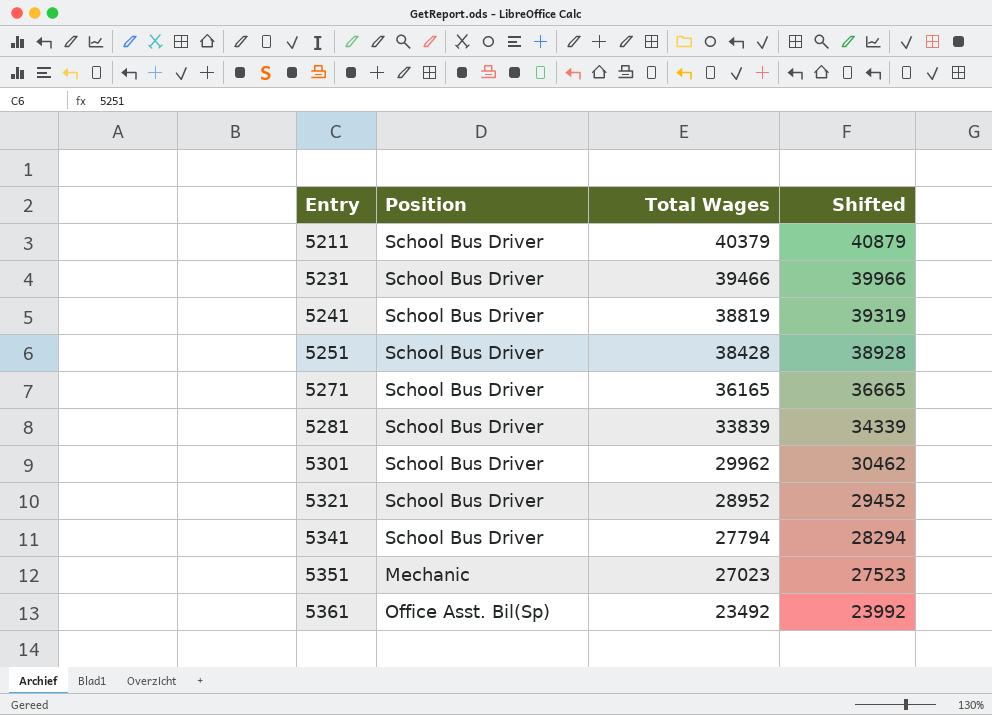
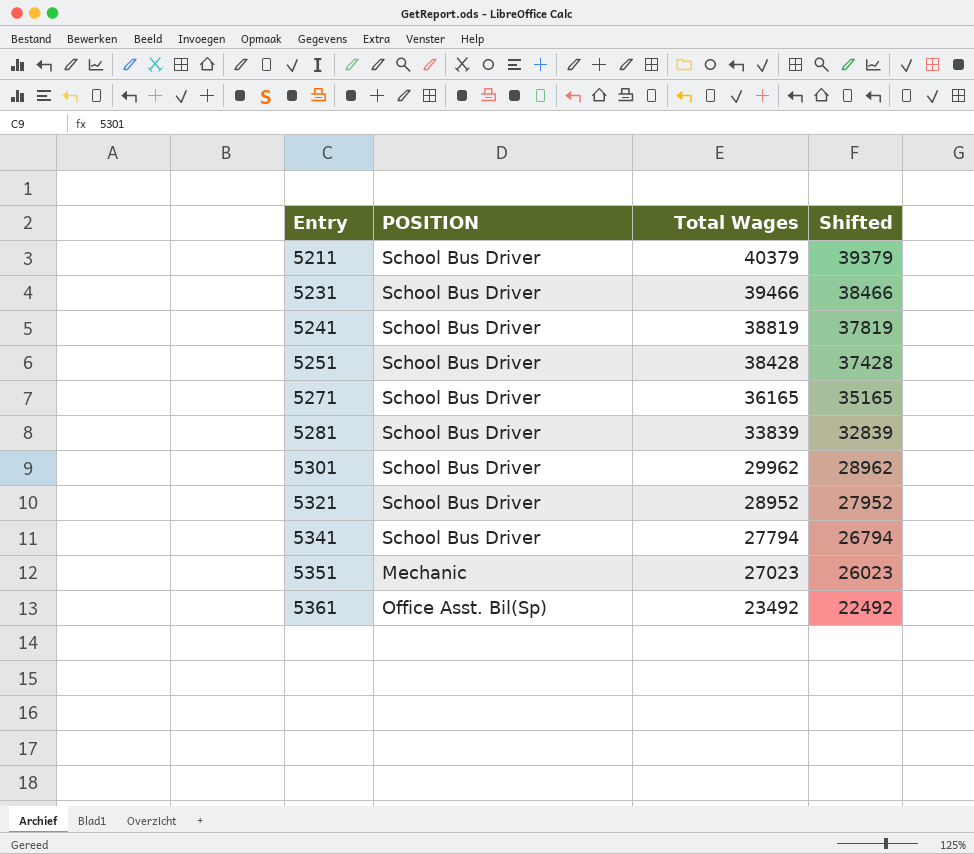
column name: Position -> POSITION
column Shifted | formula: [Total Wages] + 500 -> [Total Wages] - 1000

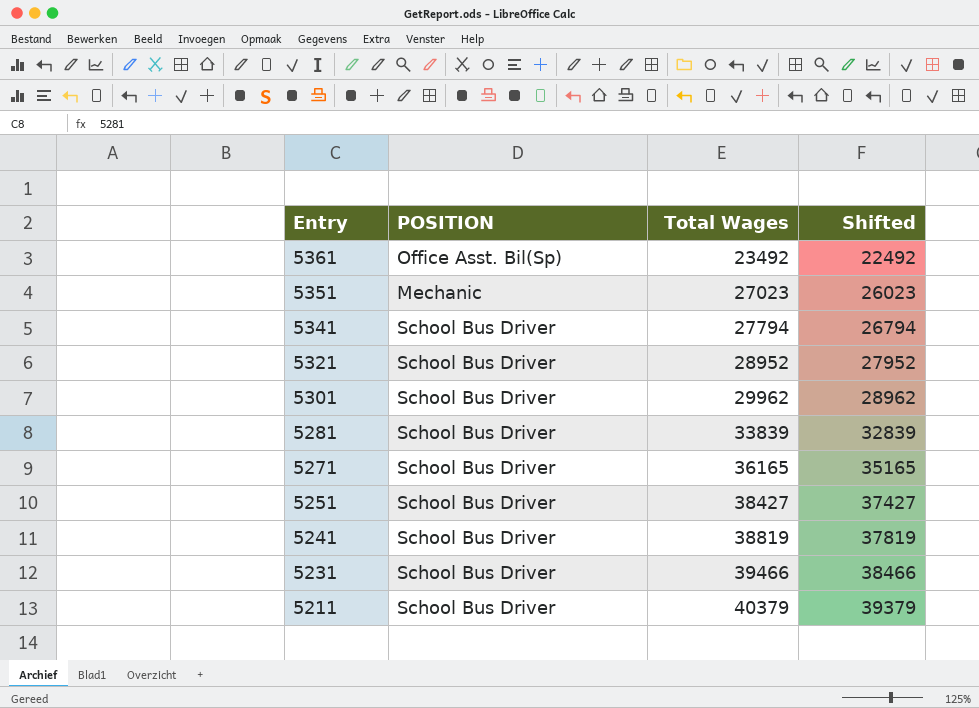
row order: Entry ascending -> Entry descending
5251 | Total Wages: 38428 -> 38427
5251 | Shifted: 37428 -> 37427

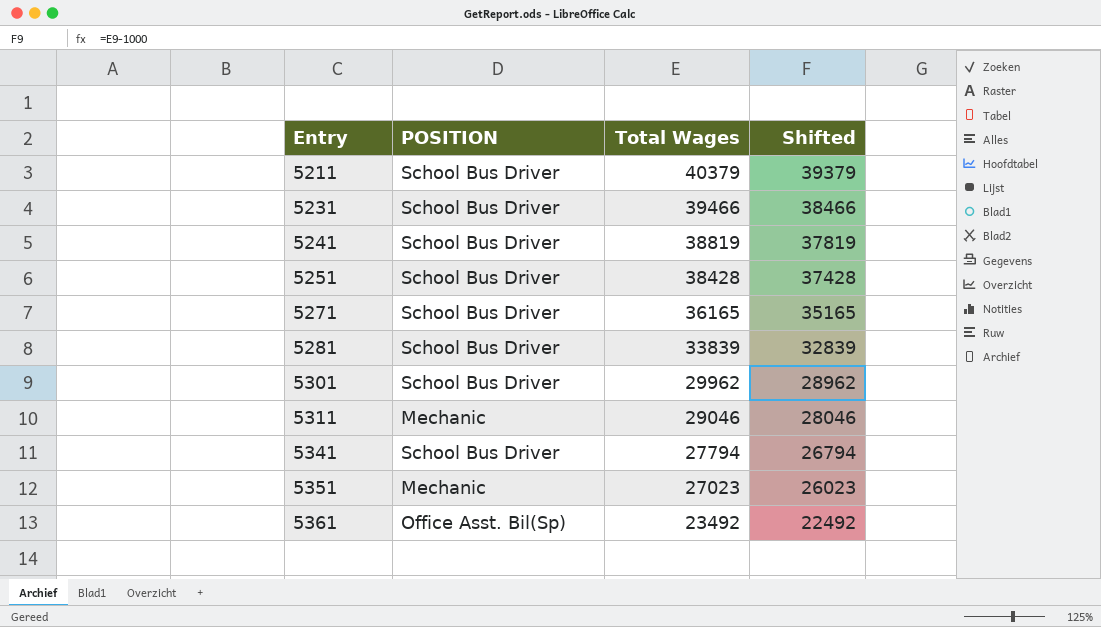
row order: Entry descending -> Entry ascending
row 5321: School Bus Driver | 28952 | 27952 -> none
5251 | Total Wages: 38427 -> 38428
5251 | Shifted: 37427 -> 37428
row 5311: none -> Mechanic | 29046 | 28046

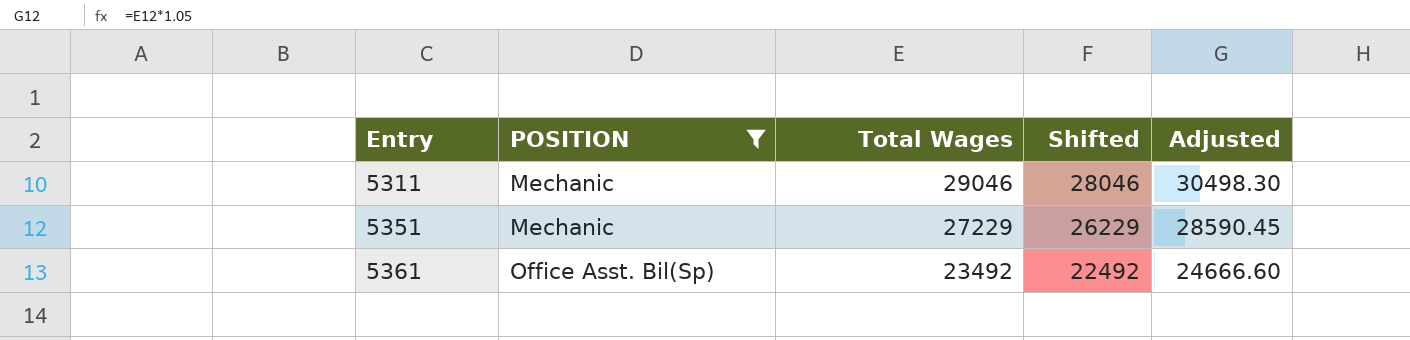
filter: none -> POSITION != School Bus Driver
column Adjusted | formula: none -> [Total Wages] * 1.05
5351 | Total Wages: 27023 -> 27229
5351 | Shifted: 26023 -> 26229

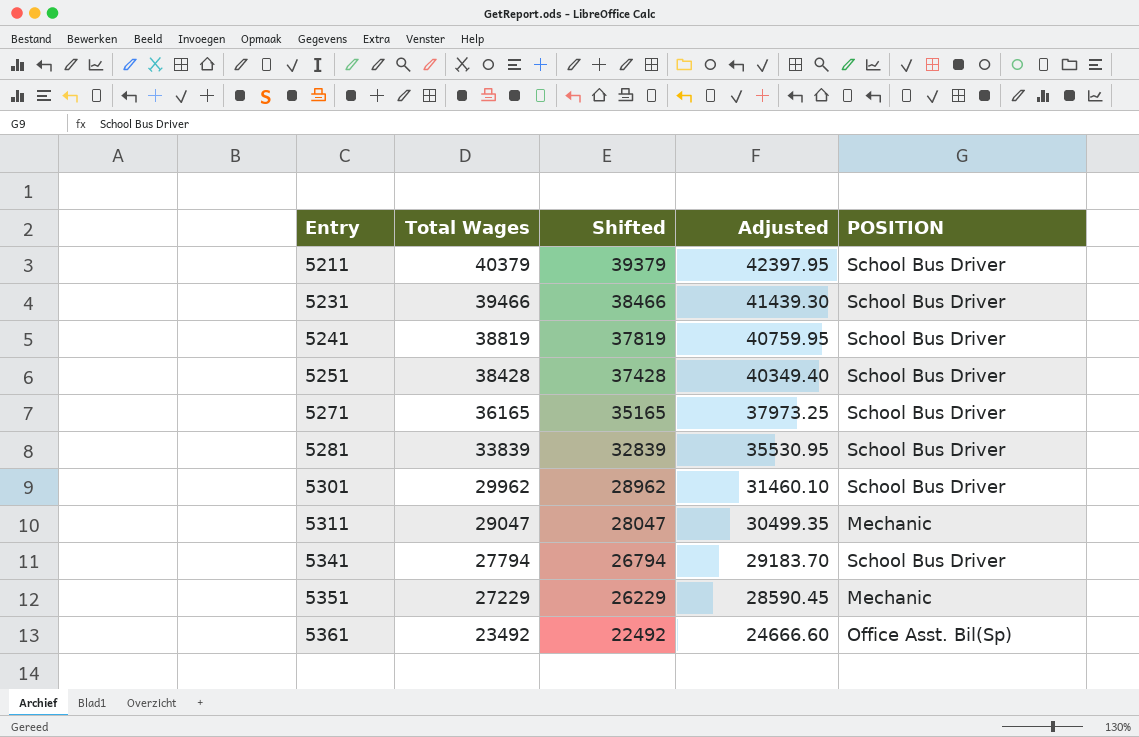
filter: POSITION != School Bus Driver -> none
column POSITION | position: 2 -> 5
5311 | Total Wages: 29046 -> 29047
5311 | Shifted: 28046 -> 28047
5311 | Adjusted: 30498.30 -> 30499.35

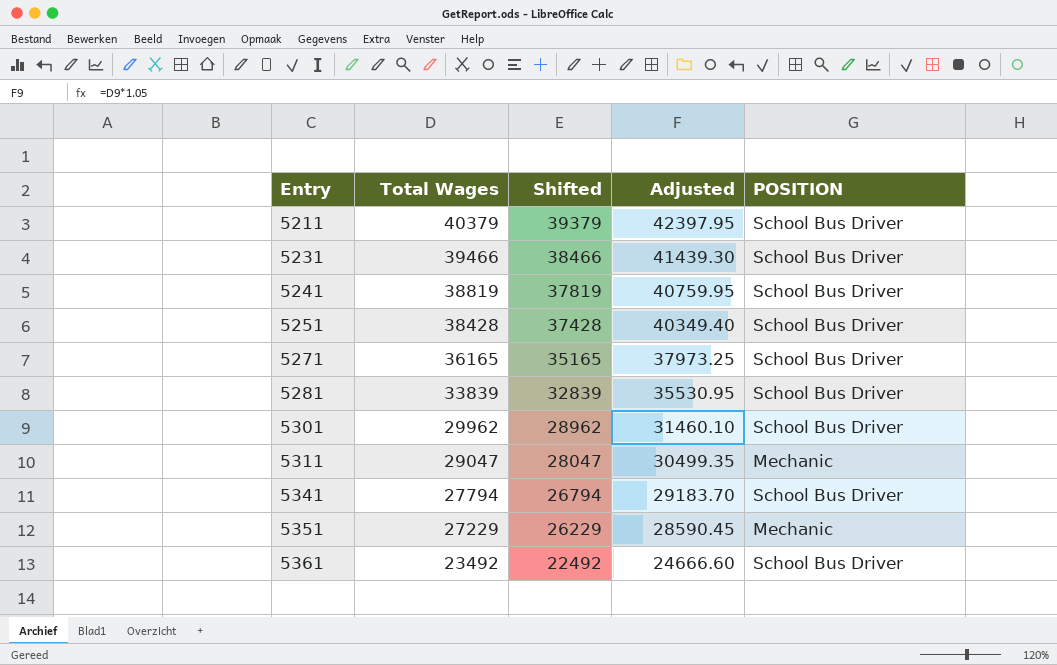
5361 | POSITION: Office Asst. Bil(Sp) -> School Bus Driver

